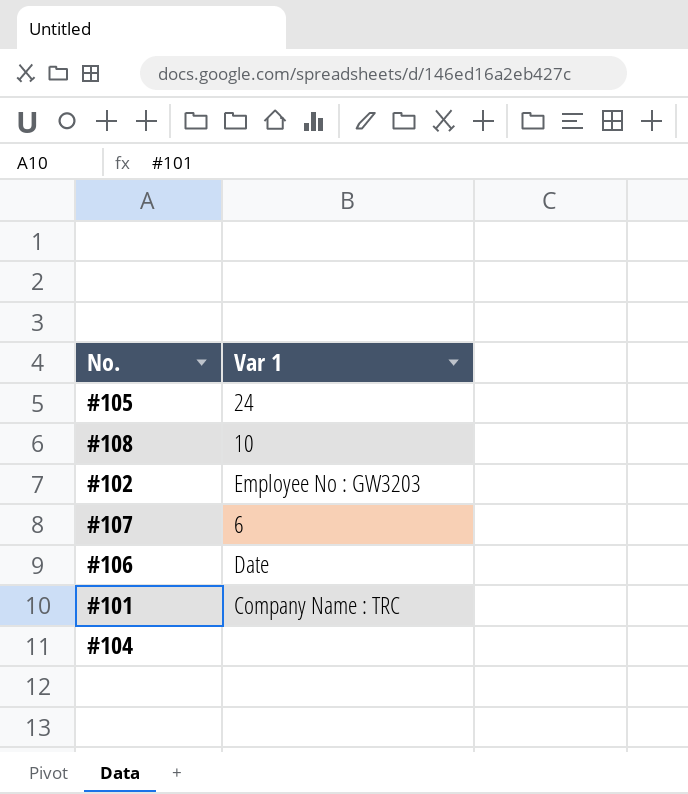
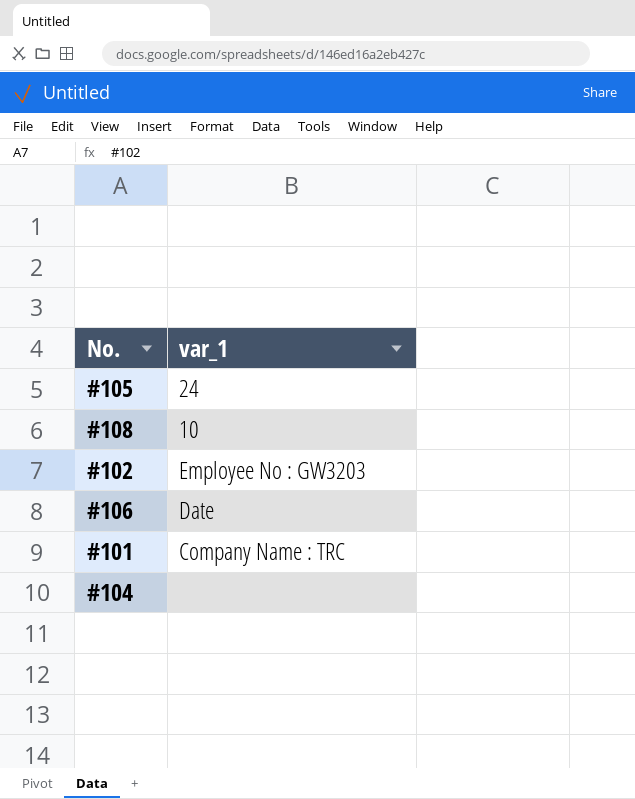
column name: Var 1 -> var_1
row #107: 6 -> none

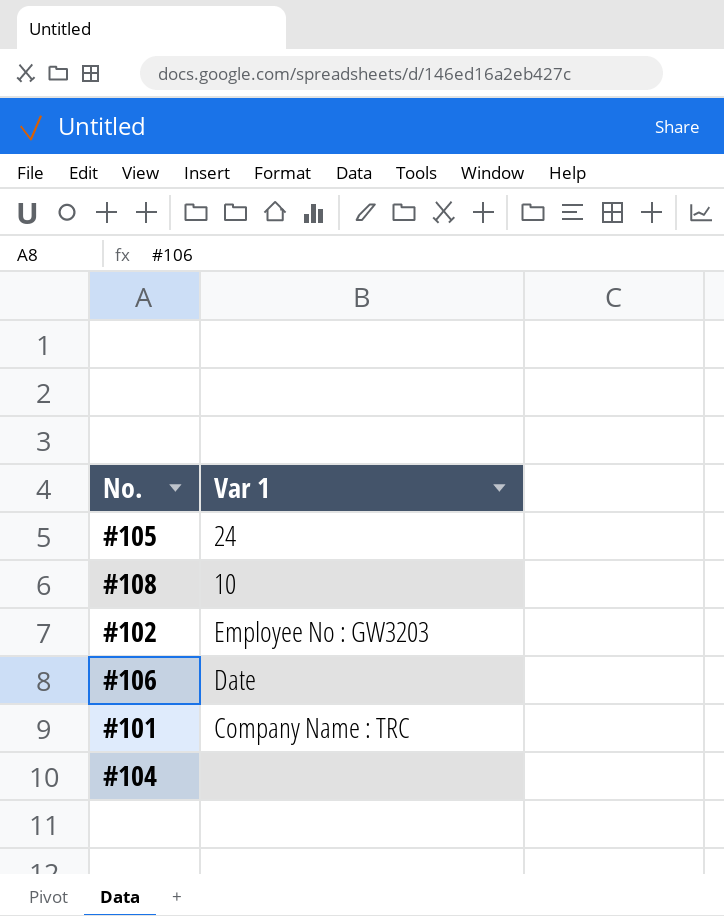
column name: var_1 -> Var 1

